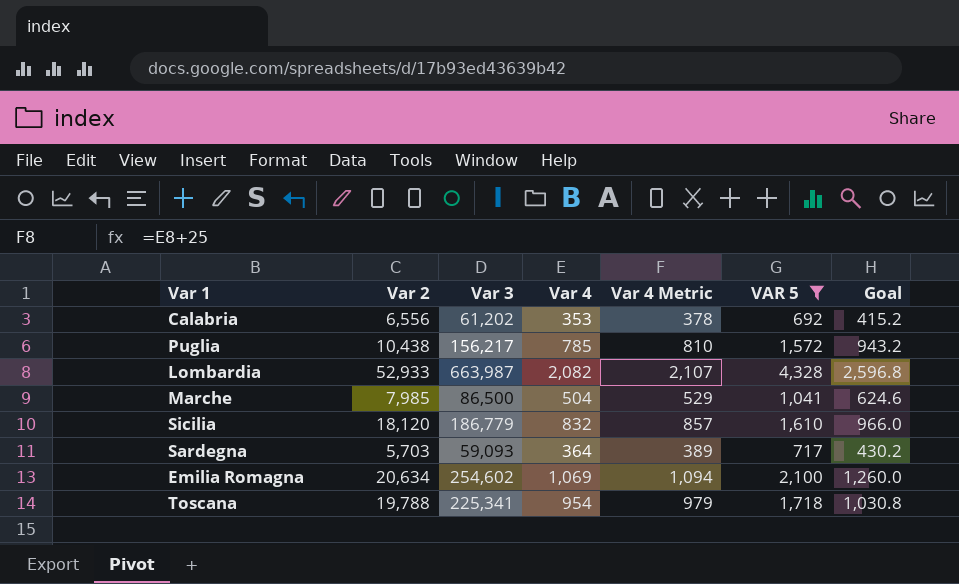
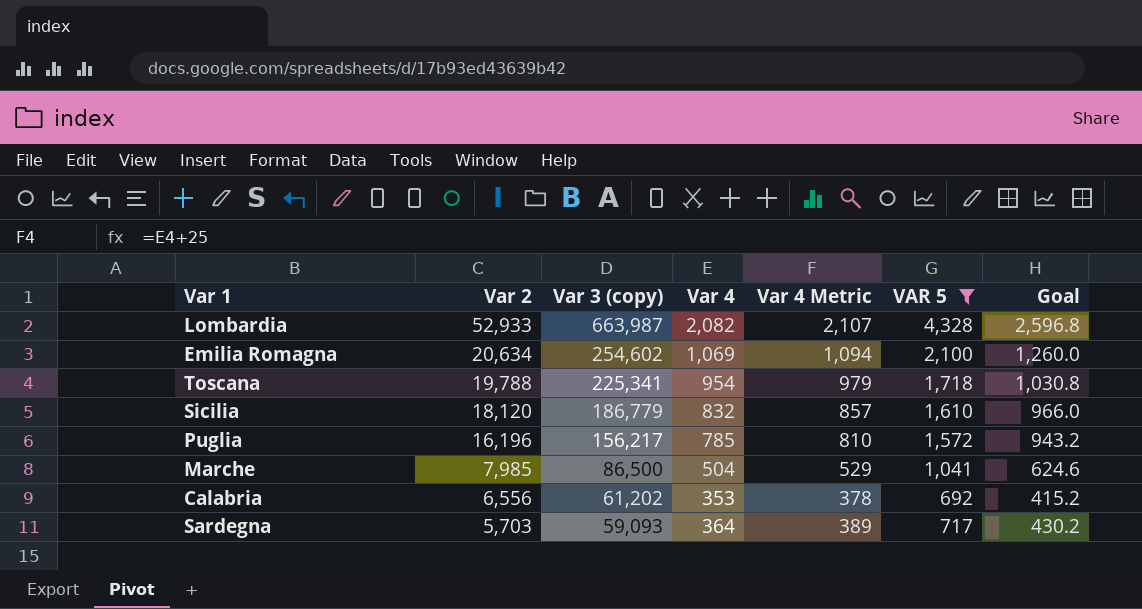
row order: none -> Var 2 descending
column name: Var 3 -> Var 3 (copy)
Puglia | Var 2: 10,438 -> 16,196

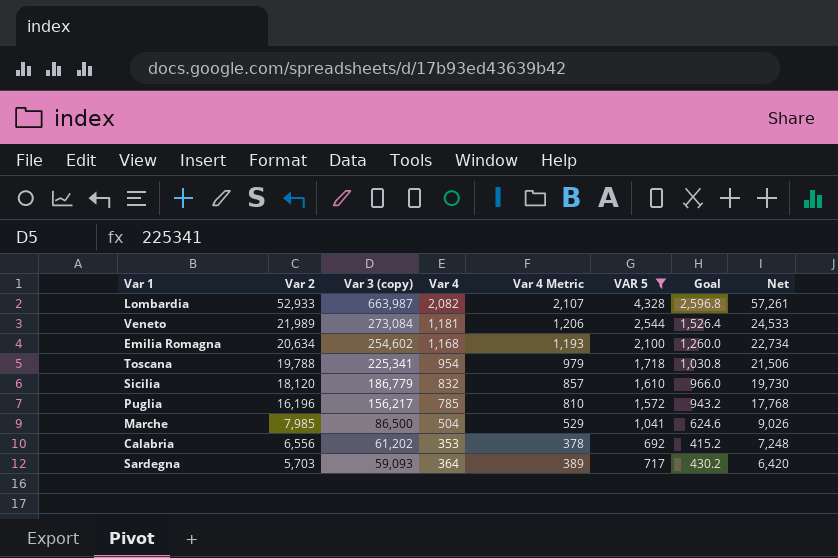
column Net | formula: none -> [Var 2] + [VAR 5]
row Veneto: none -> 21,989 | 273,084 | 1,181 | 1,206 | 2,544 | 1,526.4 | 24,533
Emilia Romagna | Var 4: 1,069 -> 1,168
Emilia Romagna | Var 4 Metric: 1,094 -> 1,193

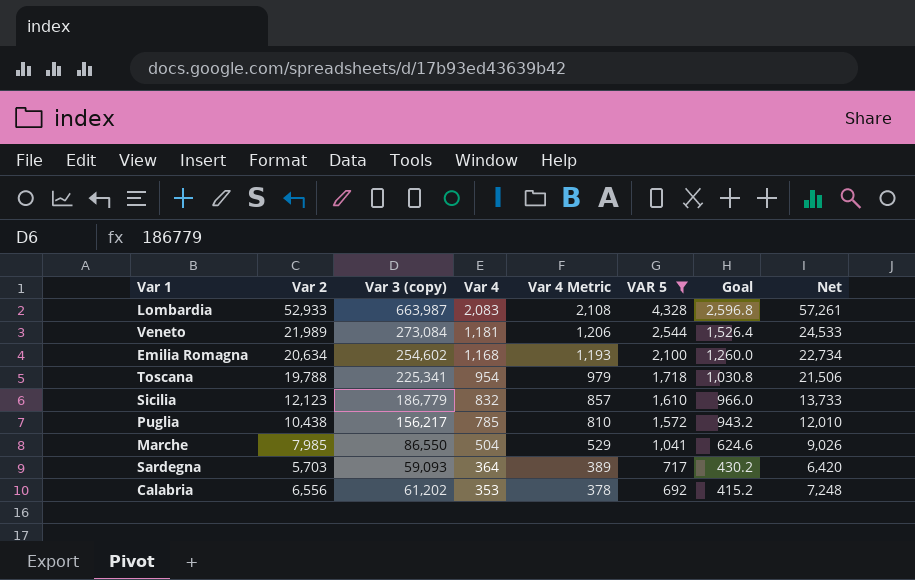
row order: Var 2 descending -> Var 4 descending
Lombardia | Var 4: 2,082 -> 2,083
Lombardia | Var 4 Metric: 2,107 -> 2,108
Sicilia | Var 2: 18,120 -> 12,123
Sicilia | Net: 19,730 -> 13,733
Puglia | Var 2: 16,196 -> 10,438
Puglia | Net: 17,768 -> 12,010
Marche | Var 3 (copy): 86,500 -> 86,550

